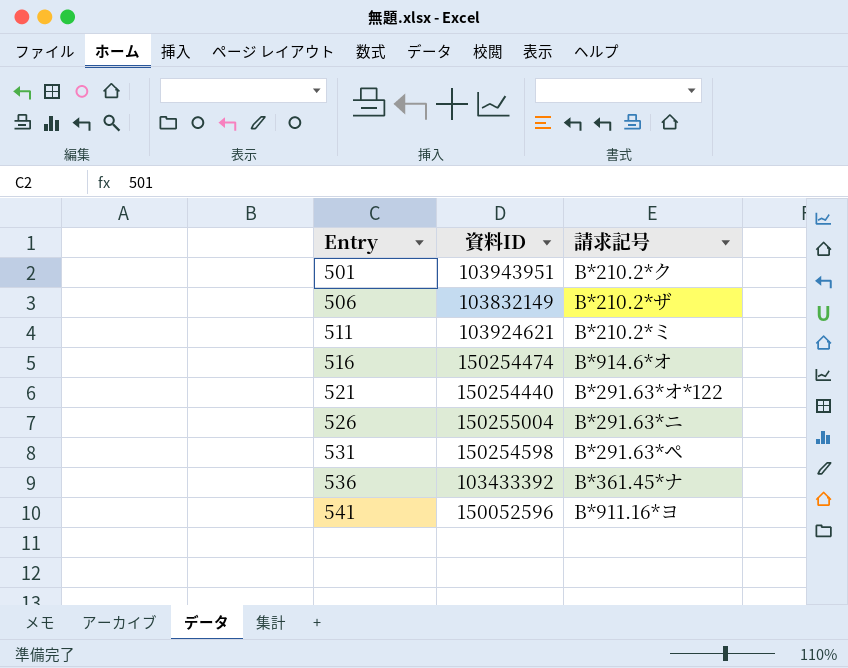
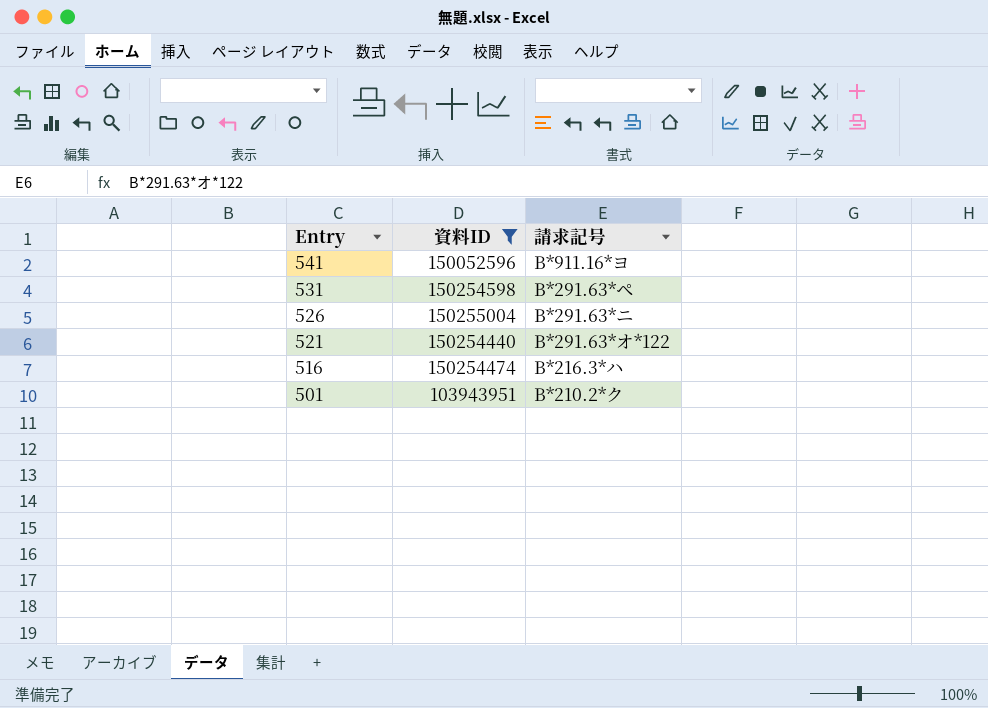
filter: none -> 資料ID >= 103943951
row order: Entry ascending -> Entry descending
516 | 請求記号: B*914.6*オ -> B*216.3*ハ

